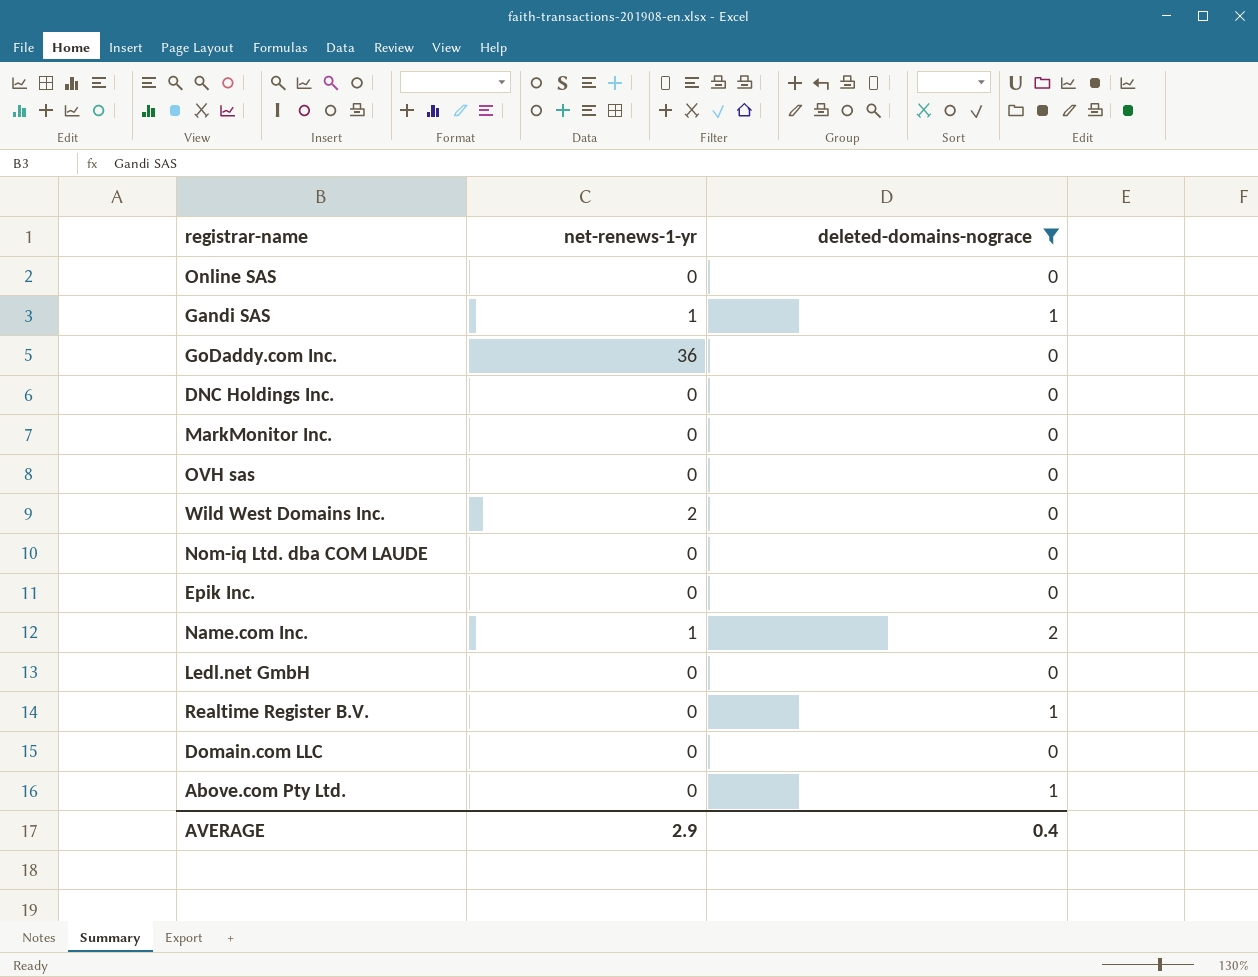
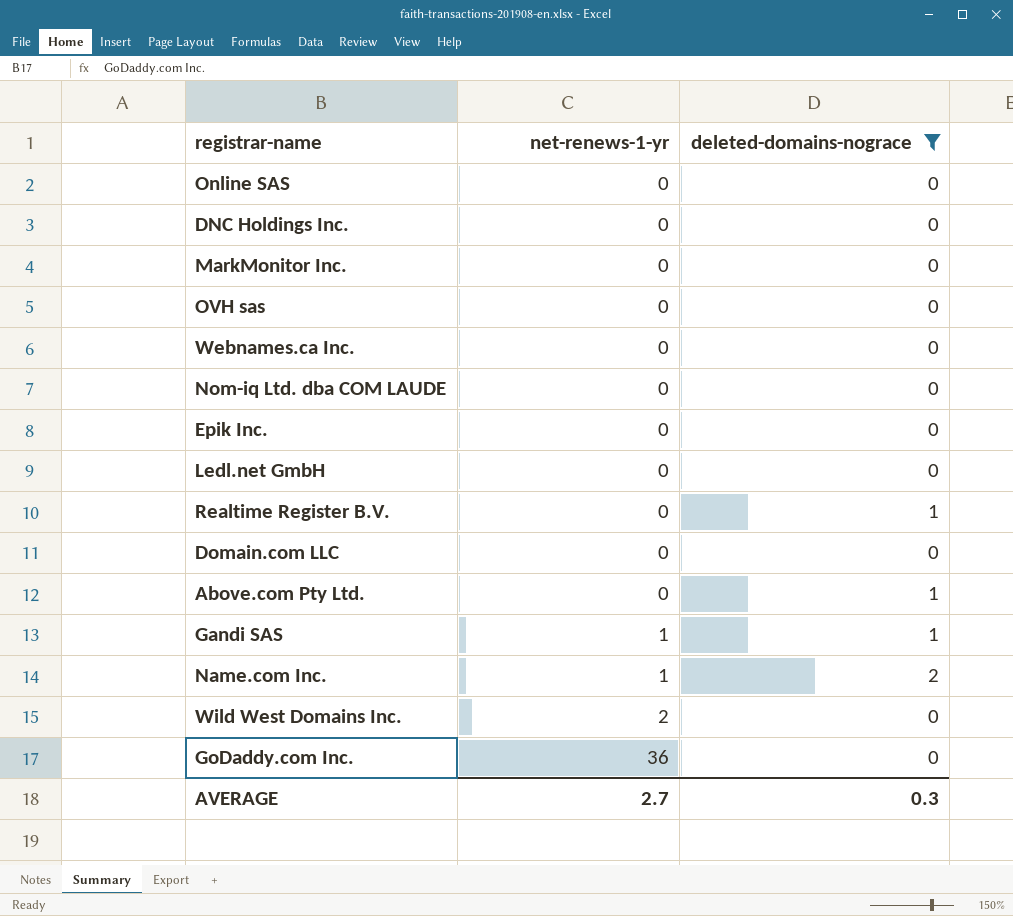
row order: none -> net-renews-1-yr ascending
row Webnames.ca Inc.: none -> 0 | 0
AVERAGE | net-renews-1-yr: 2.9 -> 2.7
AVERAGE | deleted-domains-nograce: 0.4 -> 0.3

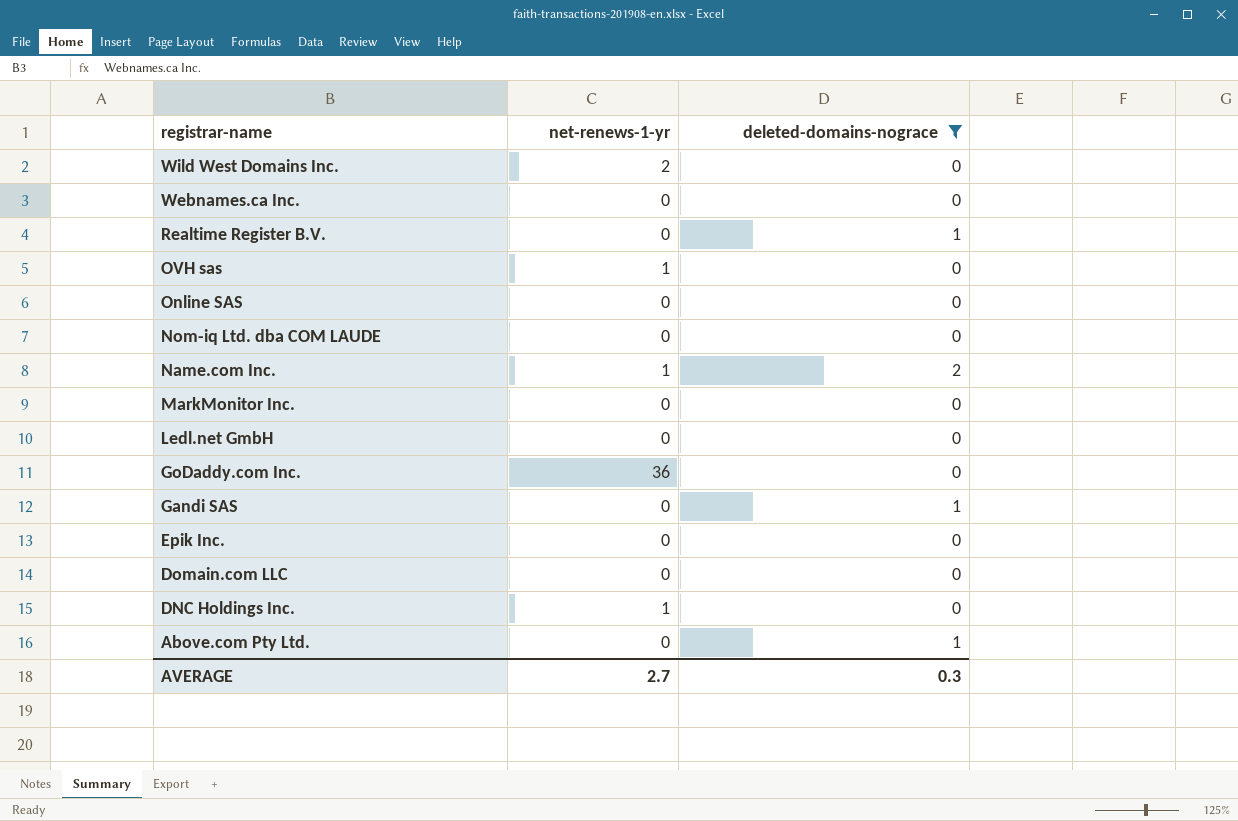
row order: net-renews-1-yr ascending -> registrar-name descending
OVH sas | net-renews-1-yr: 0 -> 1
Gandi SAS | net-renews-1-yr: 1 -> 0
DNC Holdings Inc. | net-renews-1-yr: 0 -> 1

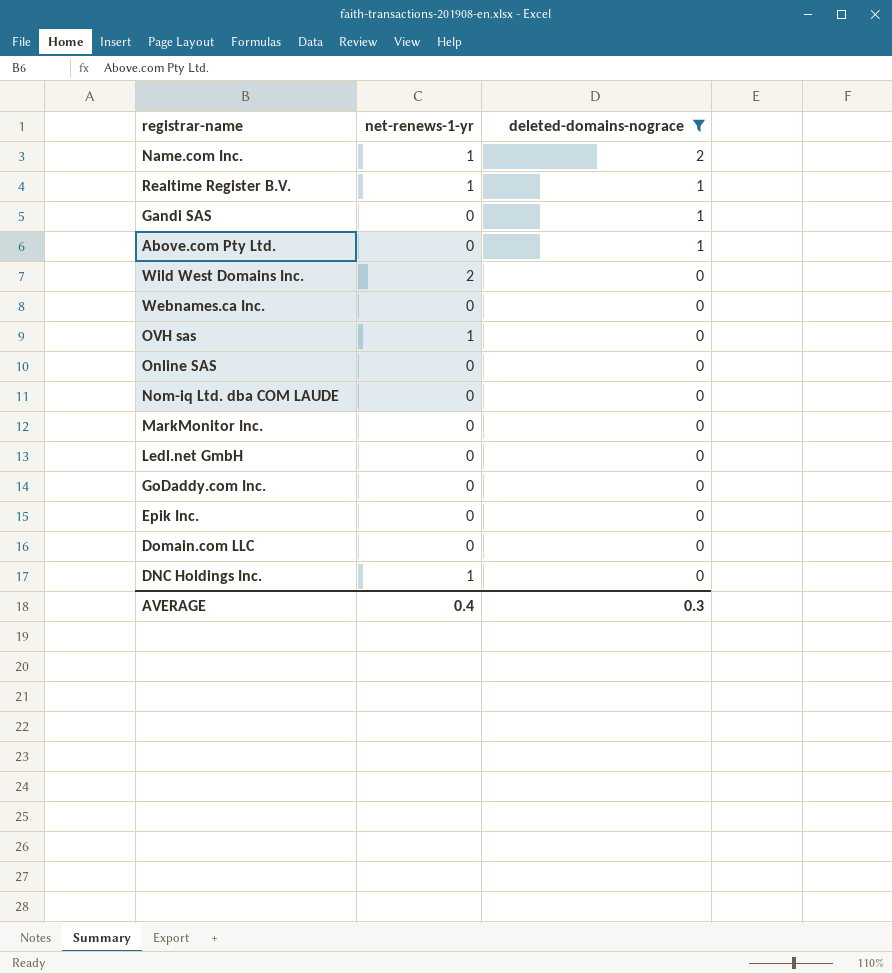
row order: registrar-name descending -> deleted-domains-nograce descending
Realtime Register B.V. | net-renews-1-yr: 0 -> 1
GoDaddy.com Inc. | net-renews-1-yr: 36 -> 0
AVERAGE | net-renews-1-yr: 2.7 -> 0.4

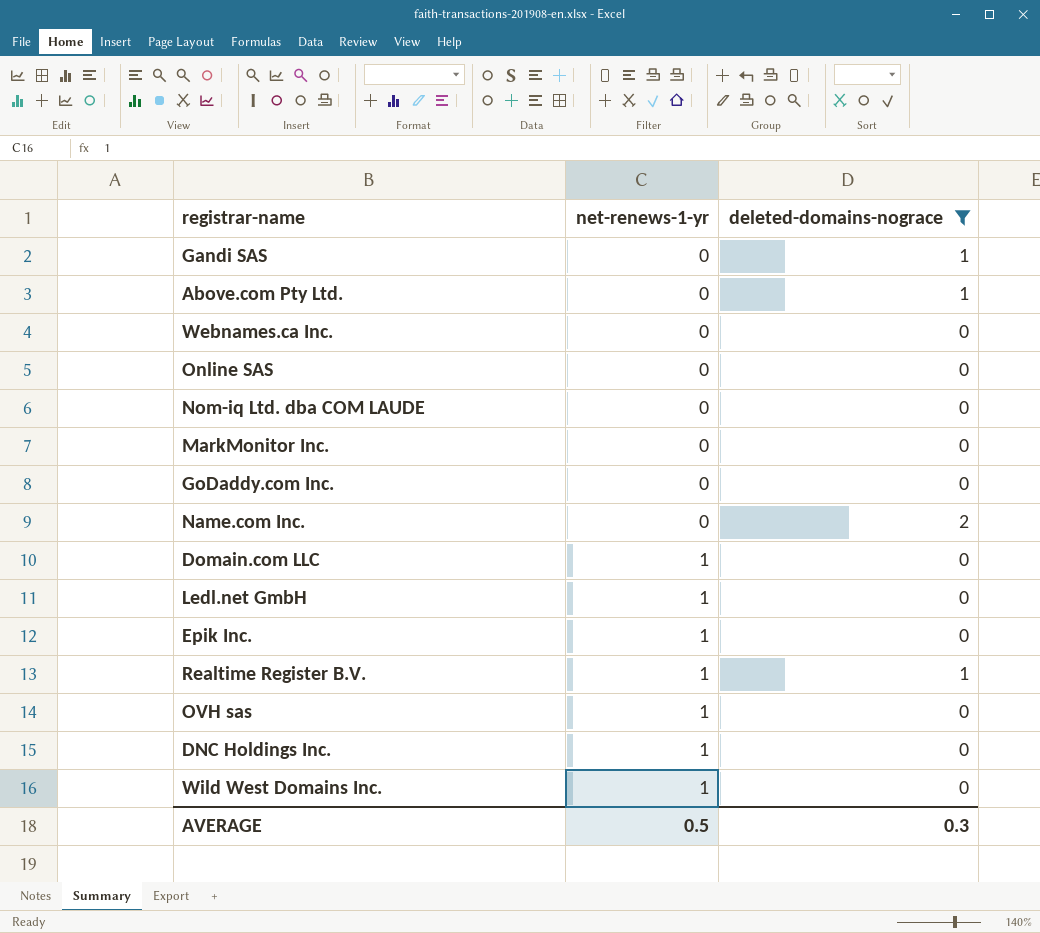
row order: deleted-domains-nograce descending -> net-renews-1-yr ascending
Name.com Inc. | net-renews-1-yr: 1 -> 0
Domain.com LLC | net-renews-1-yr: 0 -> 1
Ledl.net GmbH | net-renews-1-yr: 0 -> 1
Epik Inc. | net-renews-1-yr: 0 -> 1
Wild West Domains Inc. | net-renews-1-yr: 2 -> 1
AVERAGE | net-renews-1-yr: 0.4 -> 0.5

